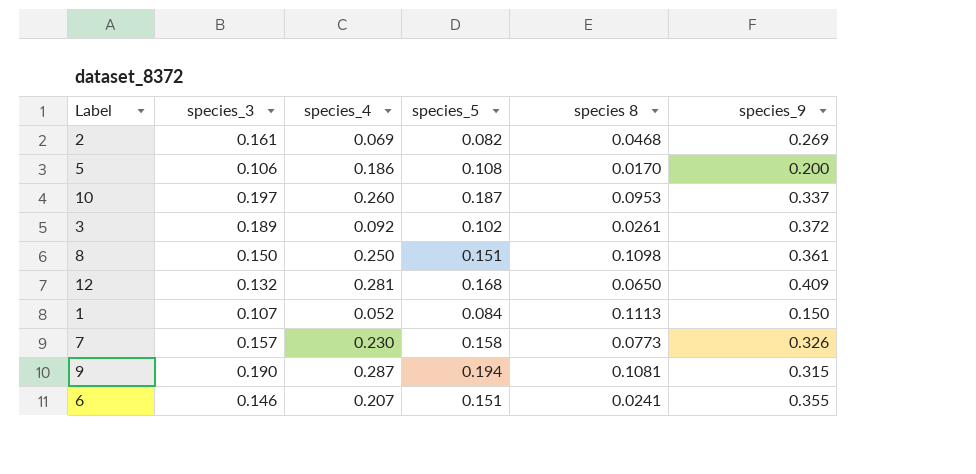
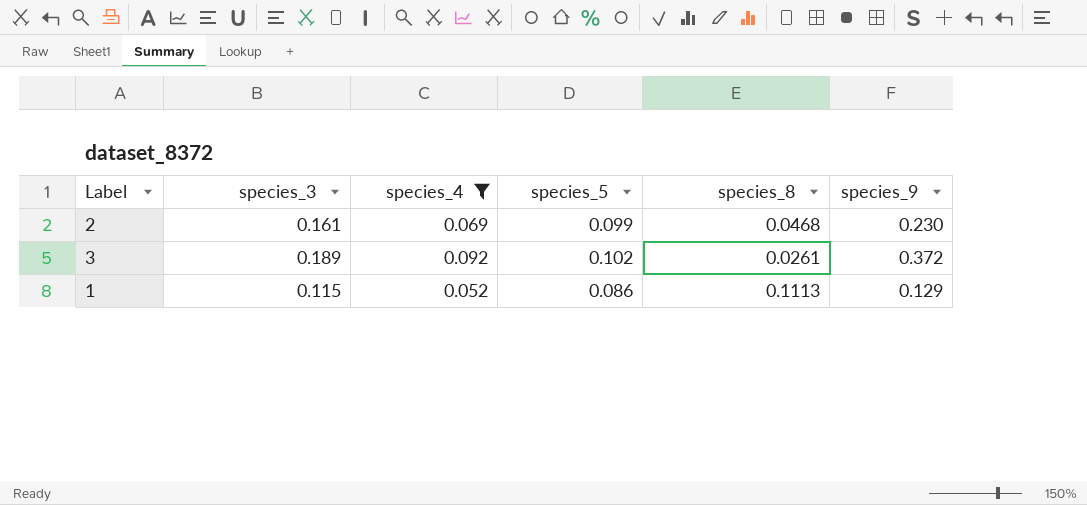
filter: none -> species_4 <= 0.092
column name: species 8 -> species_8
2 | species_5: 0.082 -> 0.099
2 | species_9: 0.269 -> 0.230
1 | species_3: 0.107 -> 0.115
1 | species_5: 0.084 -> 0.086
1 | species_9: 0.150 -> 0.129

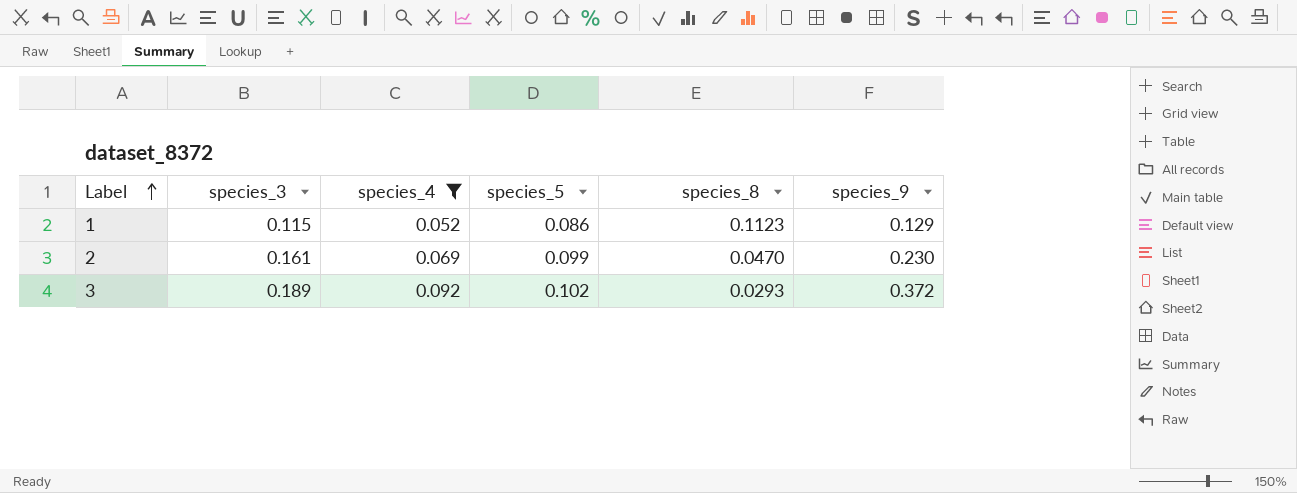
row order: none -> Label ascending
1 | species_8: 0.1113 -> 0.1123
2 | species_8: 0.0468 -> 0.0470
3 | species_8: 0.0261 -> 0.0293

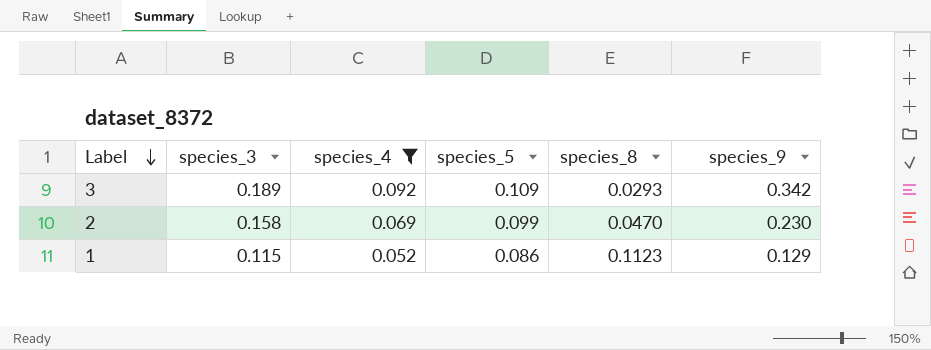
row order: Label ascending -> Label descending
3 | species_5: 0.102 -> 0.109
3 | species_9: 0.372 -> 0.342
2 | species_3: 0.161 -> 0.158

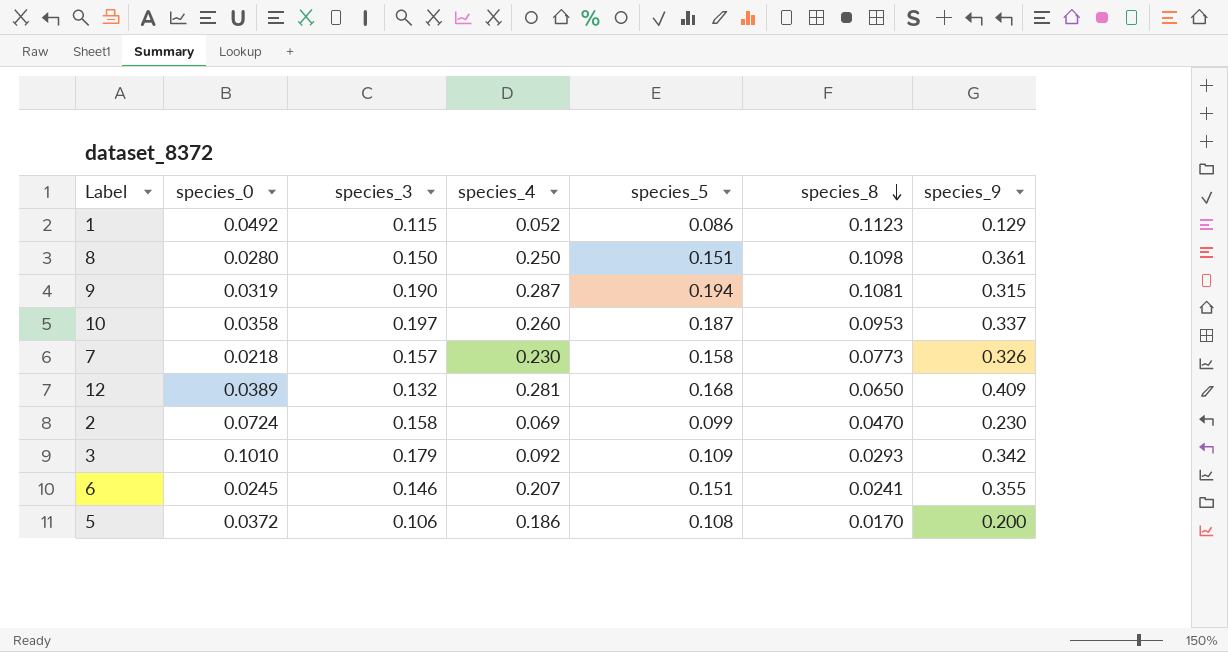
filter: species_4 <= 0.092 -> none
row order: Label descending -> species_8 descending
column species_0 | position: none -> 2
3 | species_3: 0.189 -> 0.179

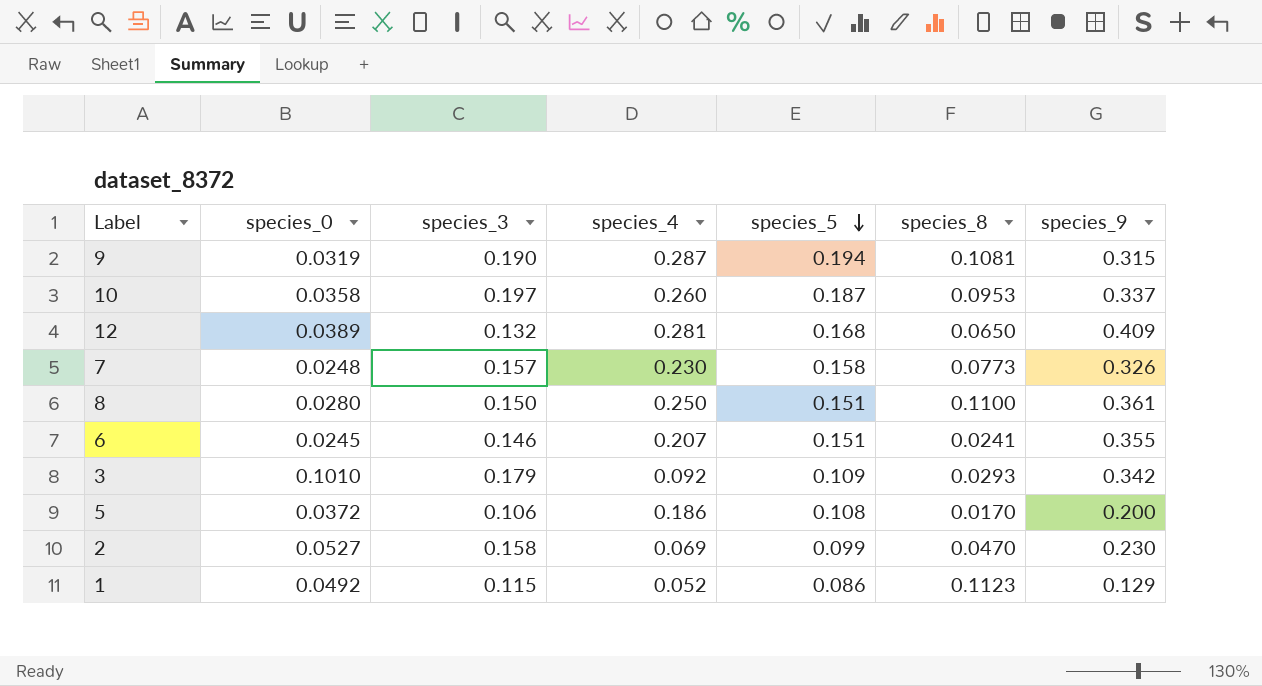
row order: species_8 descending -> species_5 descending
7 | species_0: 0.0218 -> 0.0248
8 | species_8: 0.1098 -> 0.1100
2 | species_0: 0.0724 -> 0.0527

